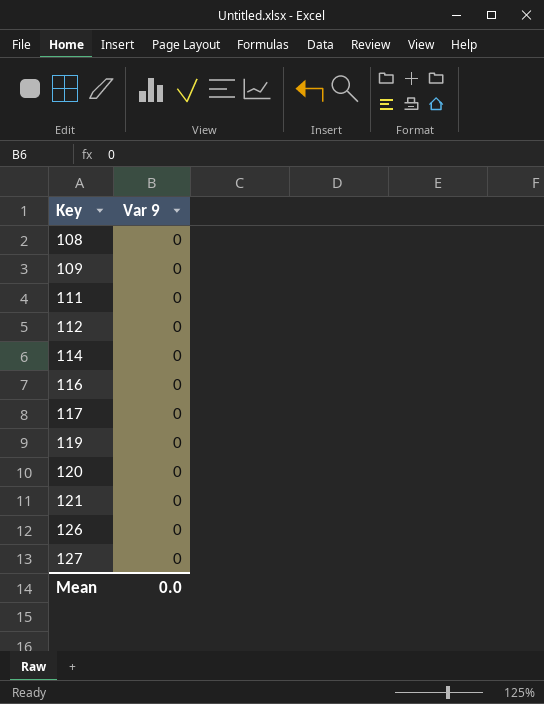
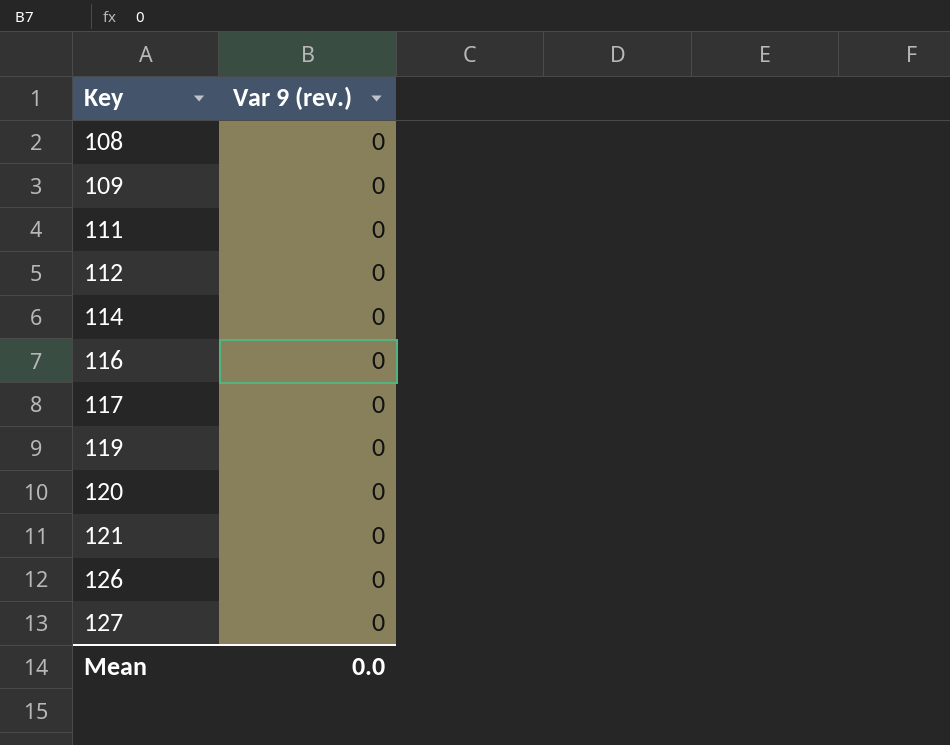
column name: Var 9 -> Var 9 (rev.)

